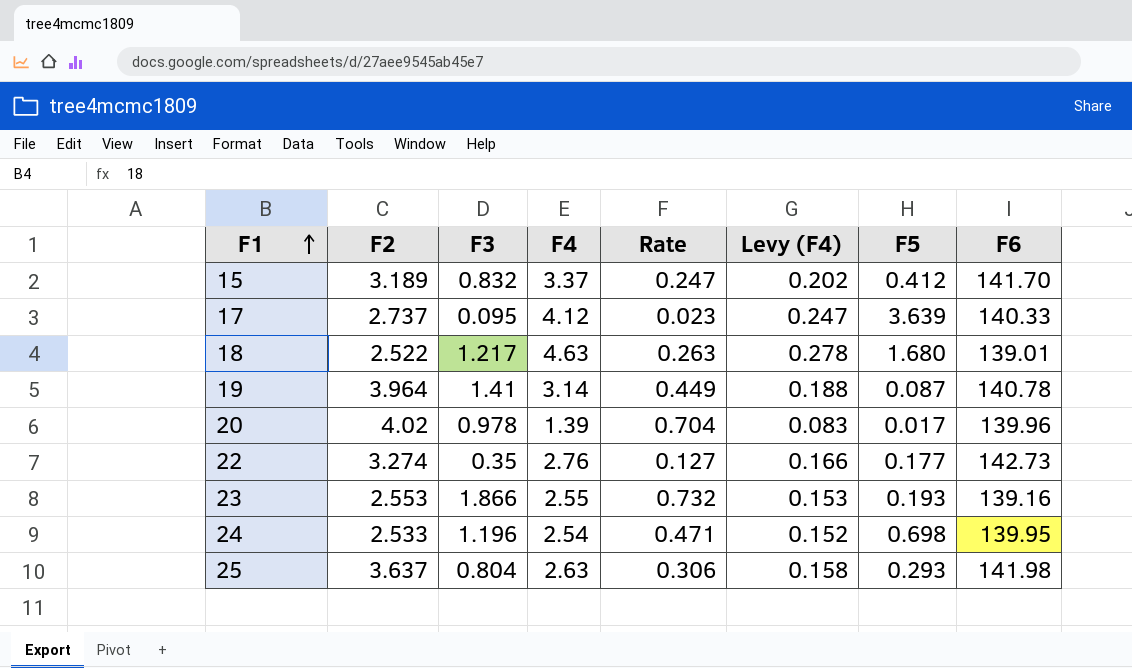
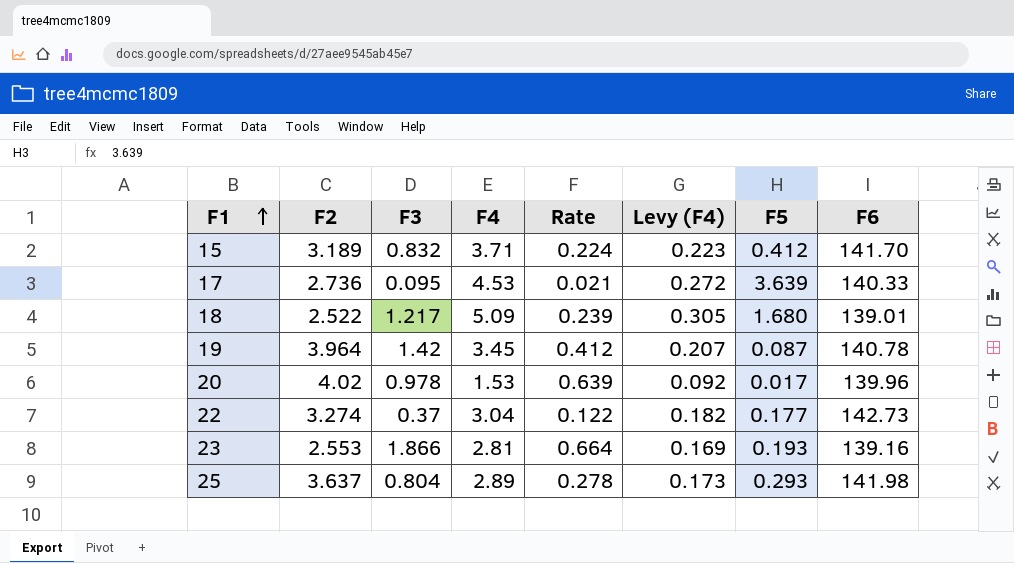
row 24: 2.533 | 1.196 | 2.54 | 0.471 | 0.152 | 0.698 | 139.95 -> none
15 | F4: 3.37 -> 3.71
15 | Rate: 0.247 -> 0.224
15 | Levy (F4): 0.202 -> 0.223
17 | F2: 2.737 -> 2.736
17 | F4: 4.12 -> 4.53
17 | Rate: 0.023 -> 0.021
17 | Levy (F4): 0.247 -> 0.272
18 | F4: 4.63 -> 5.09
18 | Rate: 0.263 -> 0.239
18 | Levy (F4): 0.278 -> 0.305
19 | F3: 1.41 -> 1.42
19 | F4: 3.14 -> 3.45
19 | Rate: 0.449 -> 0.412
19 | Levy (F4): 0.188 -> 0.207
20 | F4: 1.39 -> 1.53
20 | Rate: 0.704 -> 0.639
20 | Levy (F4): 0.083 -> 0.092
22 | F3: 0.35 -> 0.37
22 | F4: 2.76 -> 3.04
22 | Rate: 0.127 -> 0.122
22 | Levy (F4): 0.166 -> 0.182
23 | F4: 2.55 -> 2.81
23 | Rate: 0.732 -> 0.664
23 | Levy (F4): 0.153 -> 0.169
25 | F4: 2.63 -> 2.89
25 | Rate: 0.306 -> 0.278
25 | Levy (F4): 0.158 -> 0.173

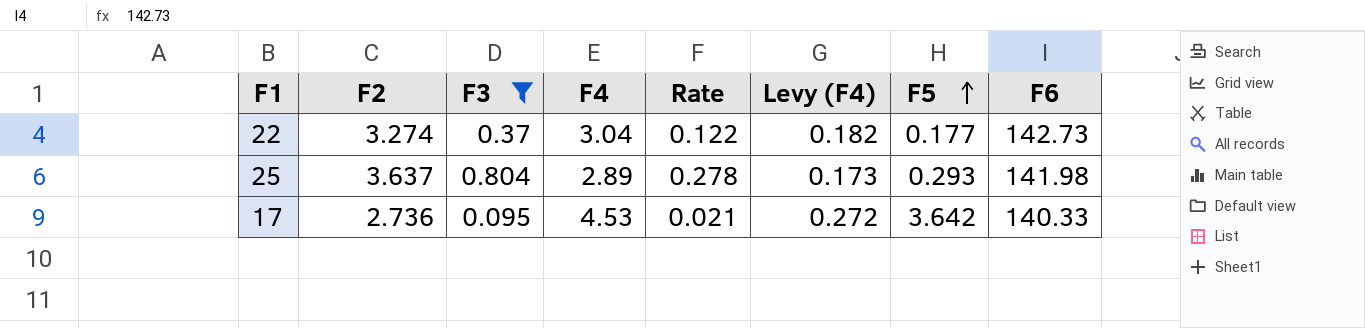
filter: none -> F3 <= 0.804
row order: F1 ascending -> F5 ascending
17 | F5: 3.639 -> 3.642

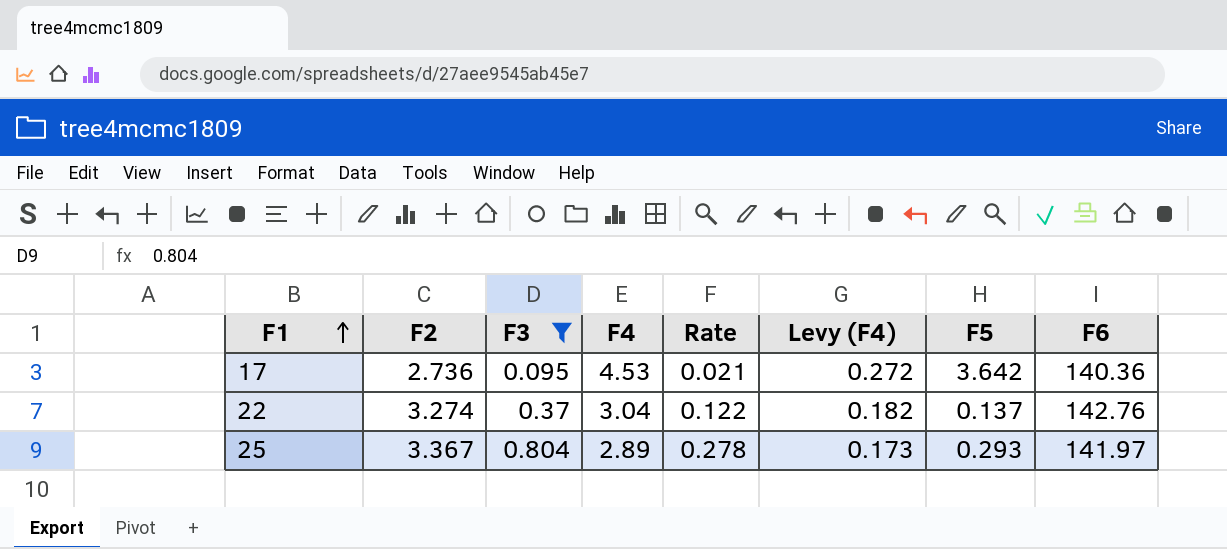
row order: F5 ascending -> F1 ascending
17 | F6: 140.33 -> 140.36
22 | F5: 0.177 -> 0.137
22 | F6: 142.73 -> 142.76
25 | F2: 3.637 -> 3.367
25 | F6: 141.98 -> 141.97

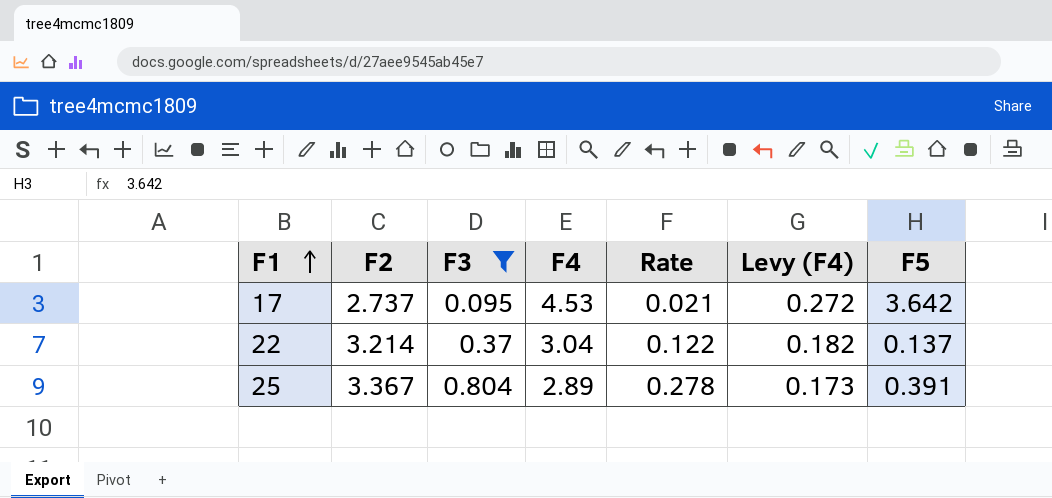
column F6 | position: 8 -> none
17 | F2: 2.736 -> 2.737
22 | F2: 3.274 -> 3.214
25 | F5: 0.293 -> 0.391

